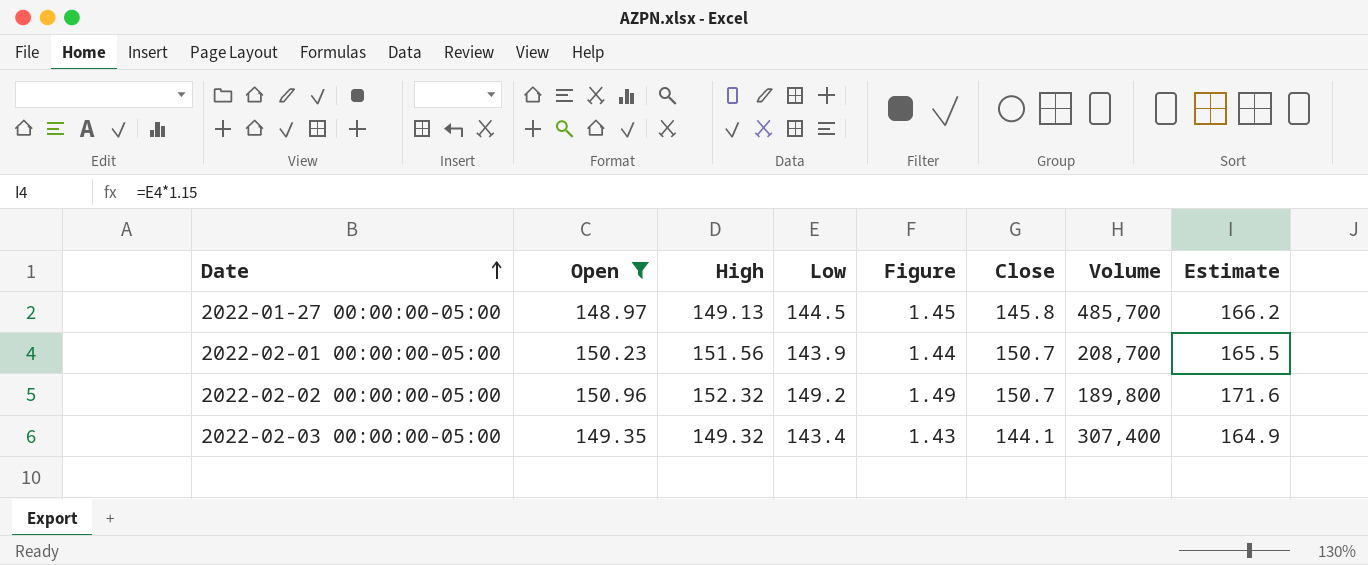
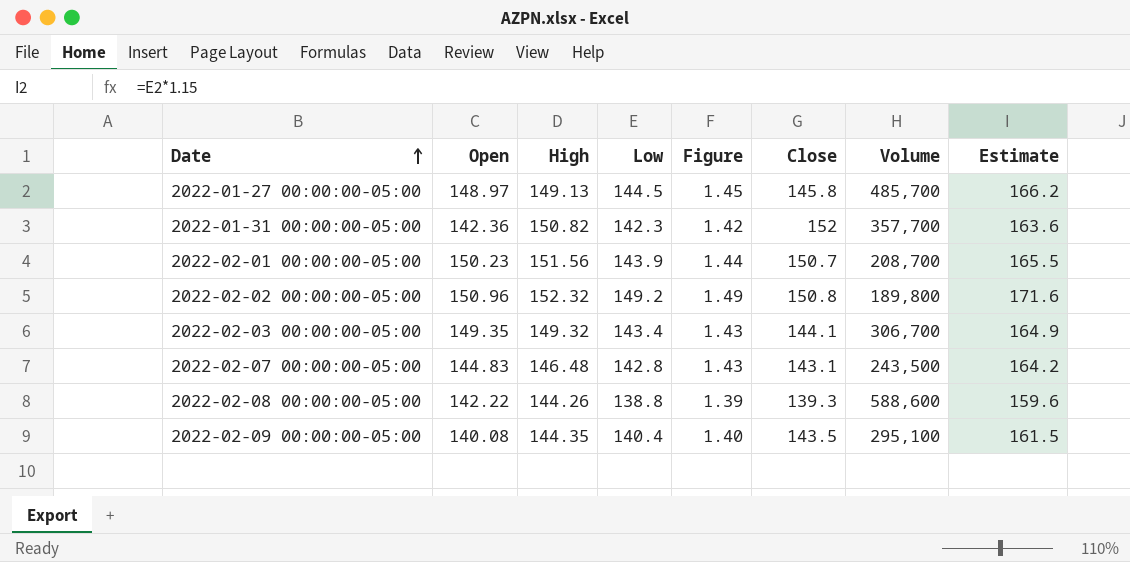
filter: Open >= 148.97 -> none
2022-02-02 00:00:00-05:00 | Close: 150.7 -> 150.8
2022-02-03 00:00:00-05:00 | Volume: 307,400 -> 306,700

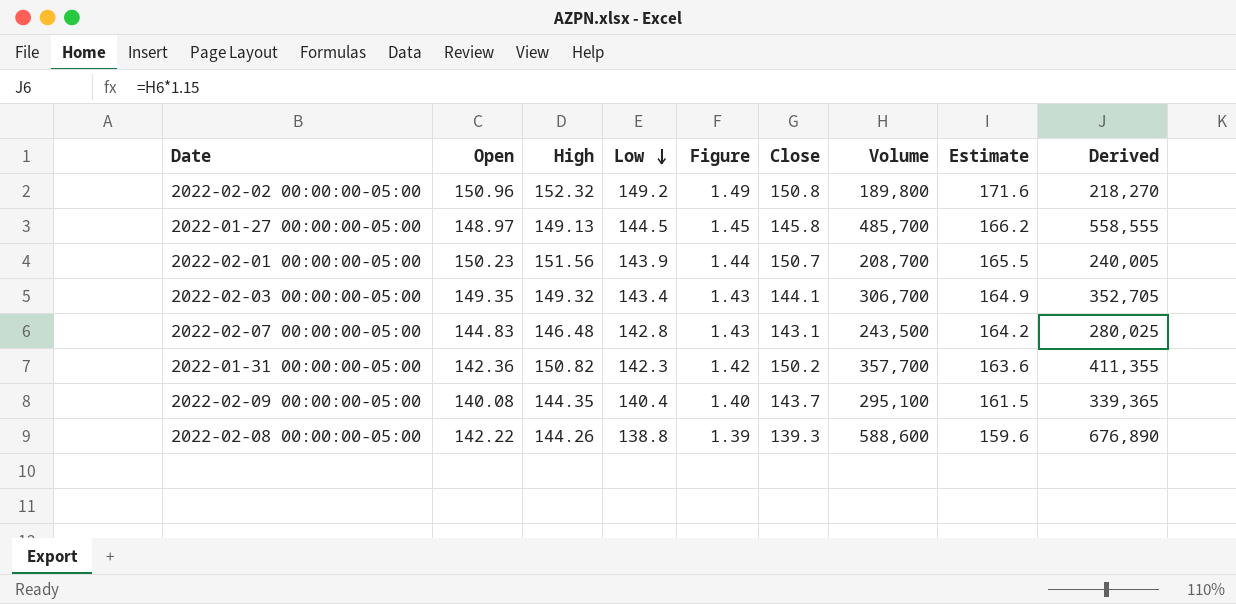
row order: Date ascending -> Low descending
column Derived | formula: none -> [Volume] * 1.15
2022-01-31 00:00:00-05:00 | Close: 152 -> 150.2
2022-02-09 00:00:00-05:00 | Close: 143.5 -> 143.7

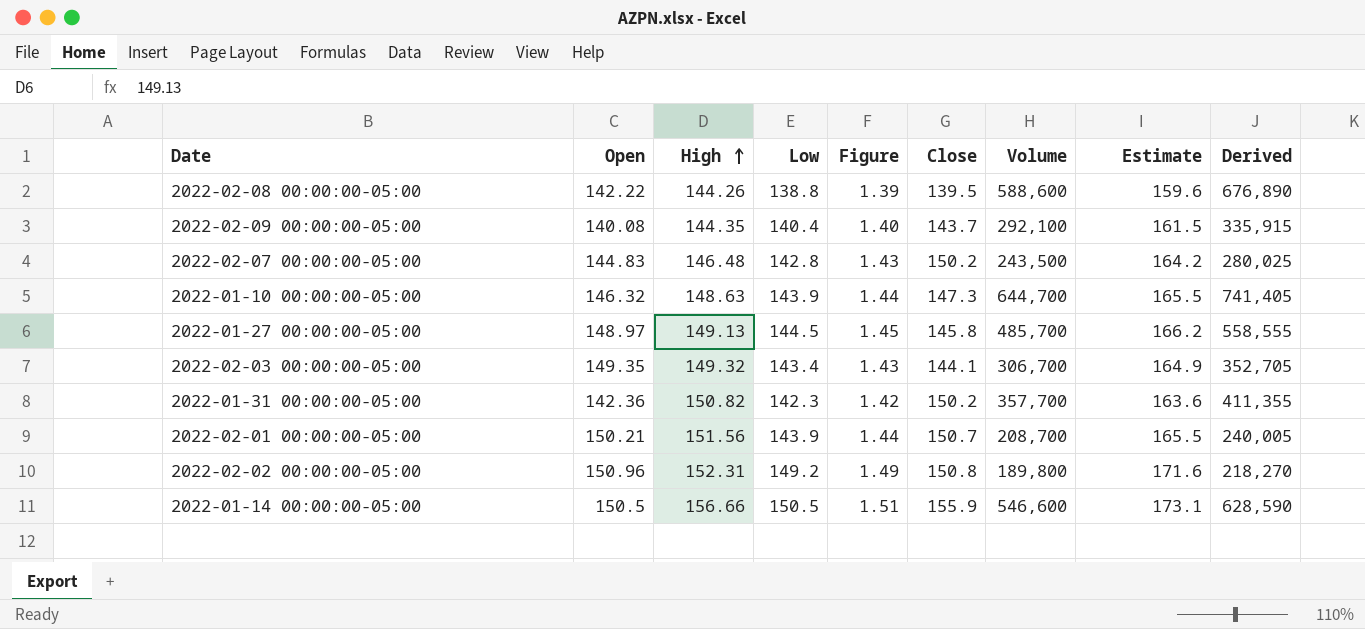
row order: Low descending -> High ascending
2022-02-08 00:00:00-05:00 | Close: 139.3 -> 139.5
2022-02-09 00:00:00-05:00 | Volume: 295,100 -> 292,100
2022-02-09 00:00:00-05:00 | Derived: 339,365 -> 335,915
2022-02-07 00:00:00-05:00 | Close: 143.1 -> 150.2
row 2022-01-10 00:00:00-05:00: none -> 146.32 | 148.63 | 143.9 | 1.44 | 147.3 | 644,700 | 165.5 | 741,405
2022-02-01 00:00:00-05:00 | Open: 150.23 -> 150.21
2022-02-02 00:00:00-05:00 | High: 152.32 -> 152.31
row 2022-01-14 00:00:00-05:00: none -> 150.5 | 156.66 | 150.5 | 1.51 | 155.9 | 546,600 | 173.1 | 628,590

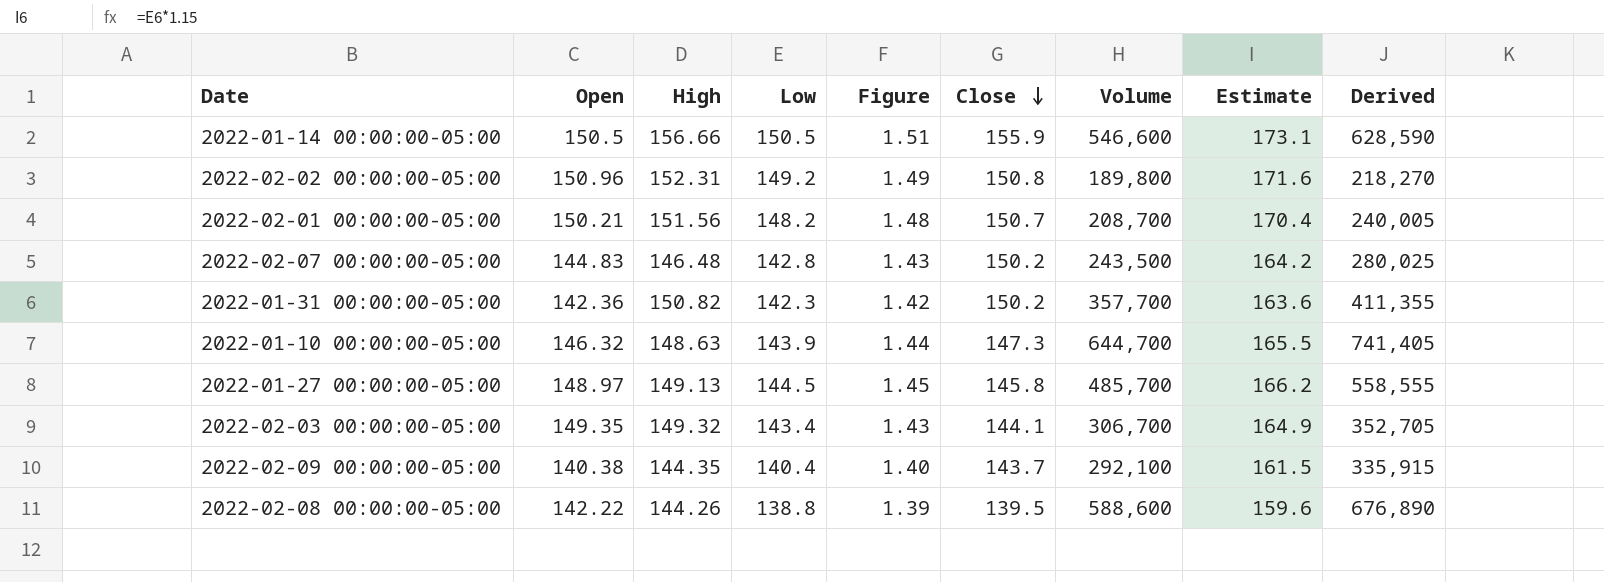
row order: High ascending -> Close descending
2022-02-01 00:00:00-05:00 | Low: 143.9 -> 148.2
2022-02-01 00:00:00-05:00 | Figure: 1.44 -> 1.48
2022-02-01 00:00:00-05:00 | Estimate: 165.5 -> 170.4
2022-02-09 00:00:00-05:00 | Open: 140.08 -> 140.38

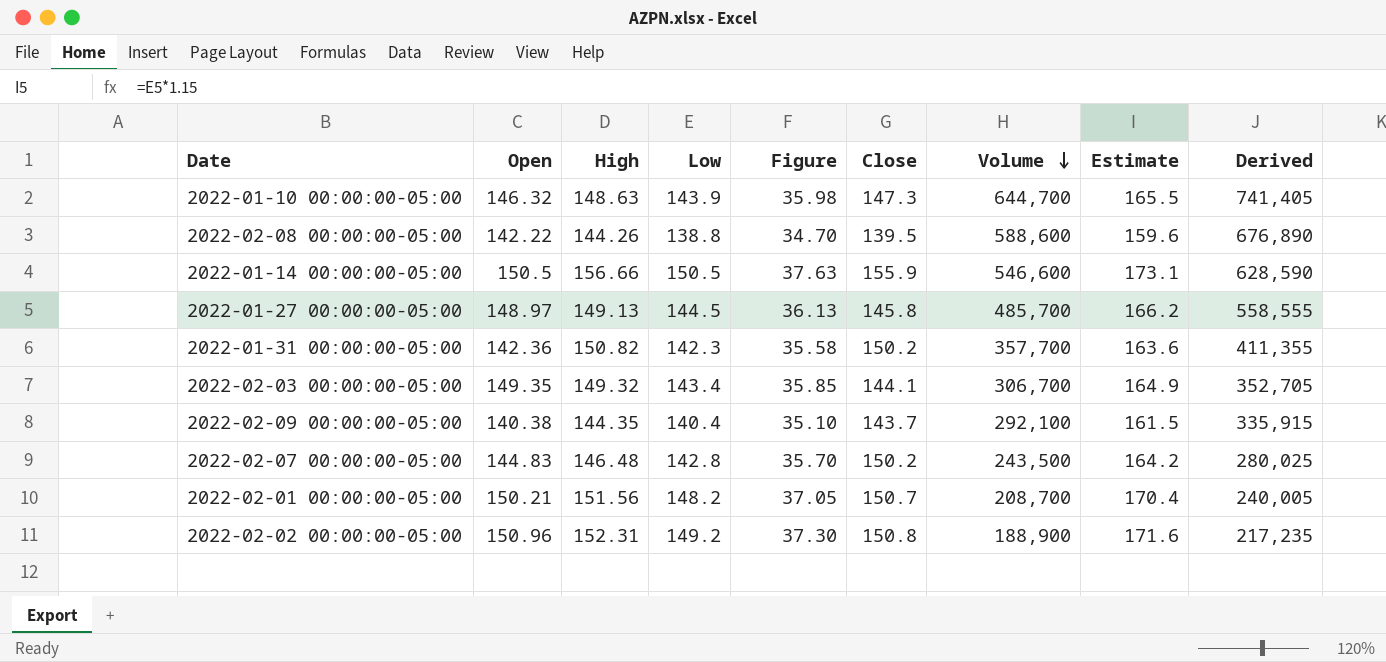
row order: Close descending -> Volume descending
column Figure | formula: [Low] * 0.01 -> [Low] * 0.25
2022-02-02 00:00:00-05:00 | Volume: 189,800 -> 188,900
2022-02-02 00:00:00-05:00 | Derived: 218,270 -> 217,235

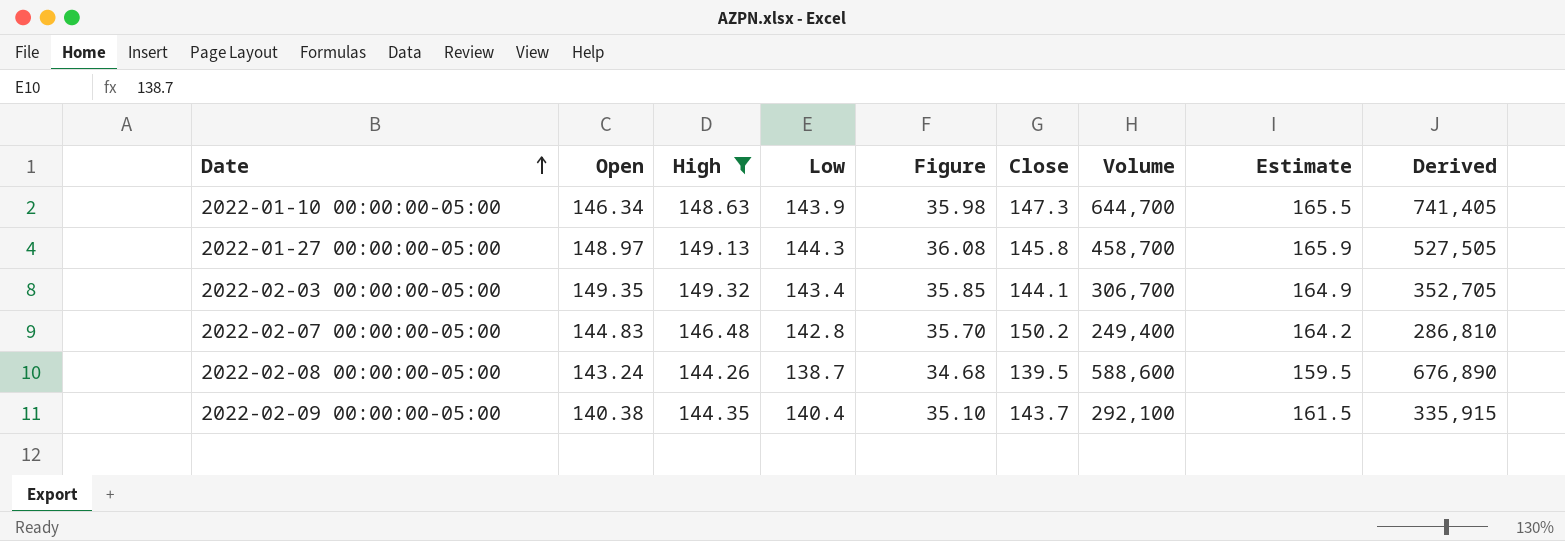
filter: none -> High <= 149.32
row order: Volume descending -> Date ascending
2022-01-10 00:00:00-05:00 | Open: 146.32 -> 146.34
2022-01-27 00:00:00-05:00 | Low: 144.5 -> 144.3
2022-01-27 00:00:00-05:00 | Figure: 36.13 -> 36.08
2022-01-27 00:00:00-05:00 | Volume: 485,700 -> 458,700
2022-01-27 00:00:00-05:00 | Estimate: 166.2 -> 165.9
2022-01-27 00:00:00-05:00 | Derived: 558,555 -> 527,505
2022-02-07 00:00:00-05:00 | Volume: 243,500 -> 249,400
2022-02-07 00:00:00-05:00 | Derived: 280,025 -> 286,810
2022-02-08 00:00:00-05:00 | Open: 142.22 -> 143.24
2022-02-08 00:00:00-05:00 | Low: 138.8 -> 138.7
2022-02-08 00:00:00-05:00 | Figure: 34.70 -> 34.68
2022-02-08 00:00:00-05:00 | Estimate: 159.6 -> 159.5

